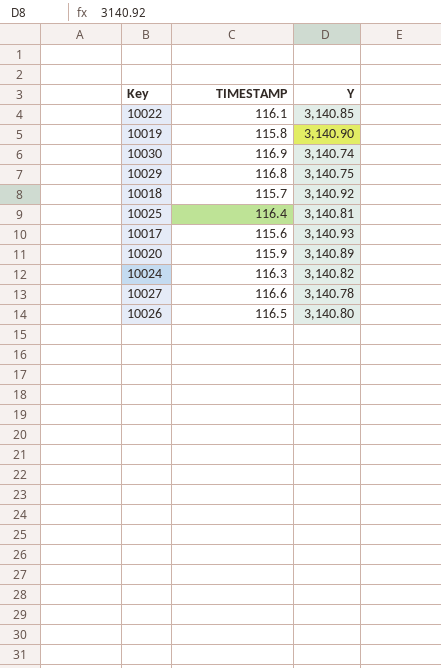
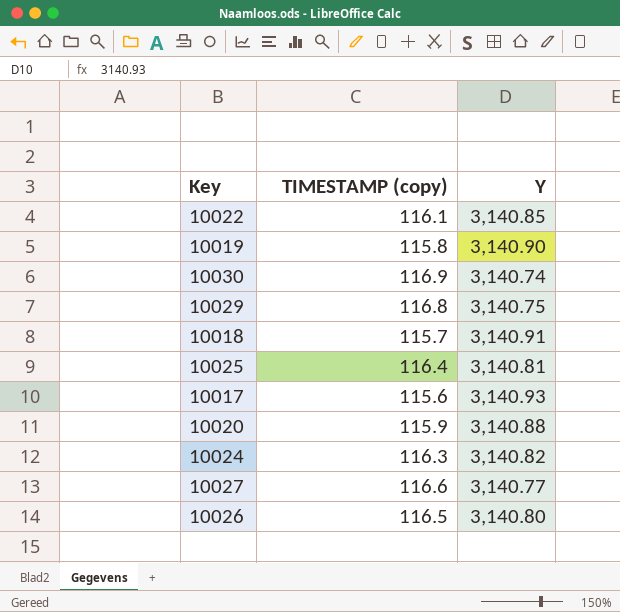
column name: TIMESTAMP -> TIMESTAMP (copy)
10018 | Y: 3,140.92 -> 3,140.91
10020 | Y: 3,140.89 -> 3,140.88
10027 | Y: 3,140.78 -> 3,140.77

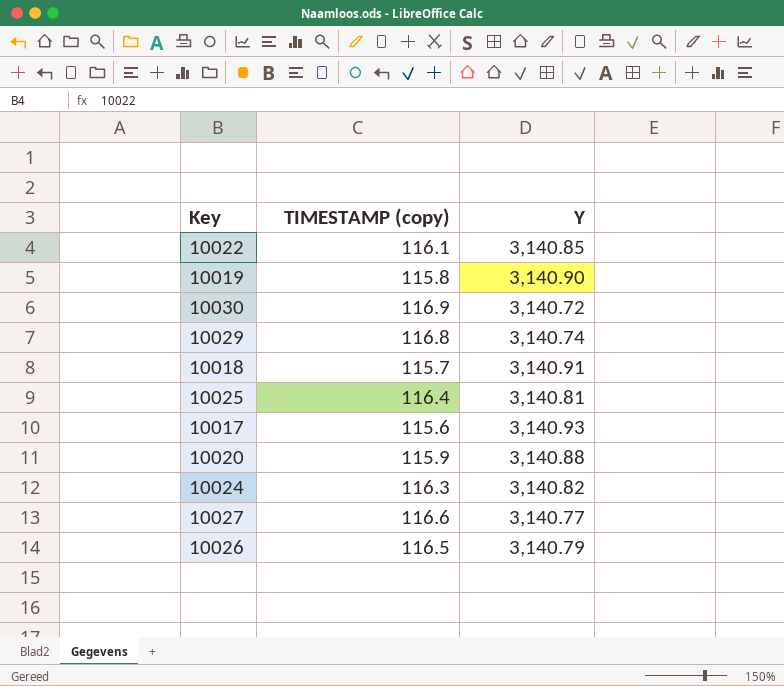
10030 | Y: 3,140.74 -> 3,140.72
10029 | Y: 3,140.75 -> 3,140.74
10026 | Y: 3,140.80 -> 3,140.79

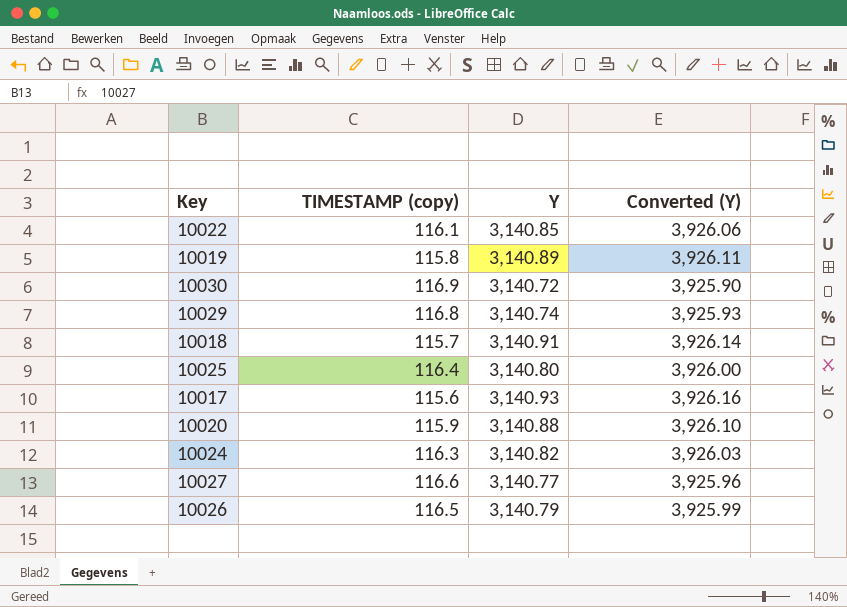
column Converted (Y) | formula: none -> [Y] * 1.25
10019 | Y: 3,140.90 -> 3,140.89
10025 | Y: 3,140.81 -> 3,140.80

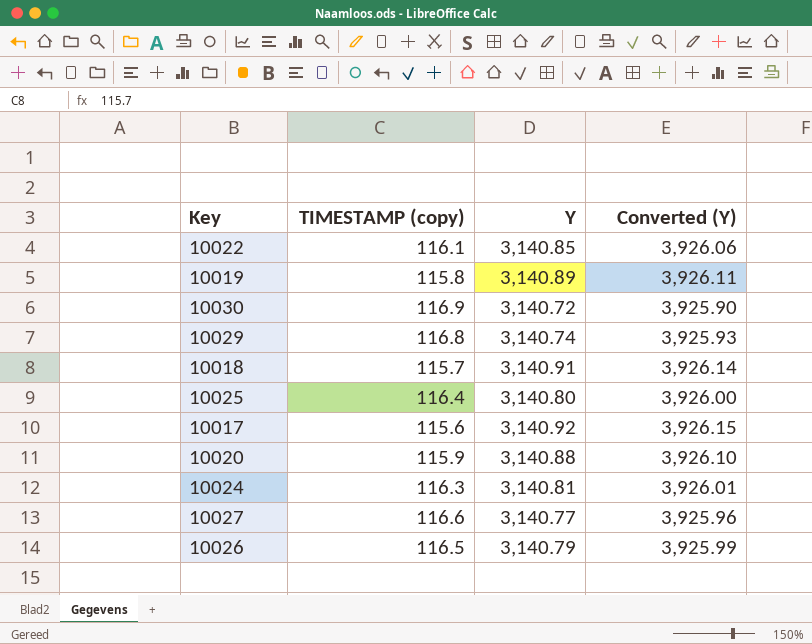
10017 | Y: 3,140.93 -> 3,140.92
10017 | Converted (Y): 3,926.16 -> 3,926.15
10024 | Y: 3,140.82 -> 3,140.81
10024 | Converted (Y): 3,926.03 -> 3,926.01

